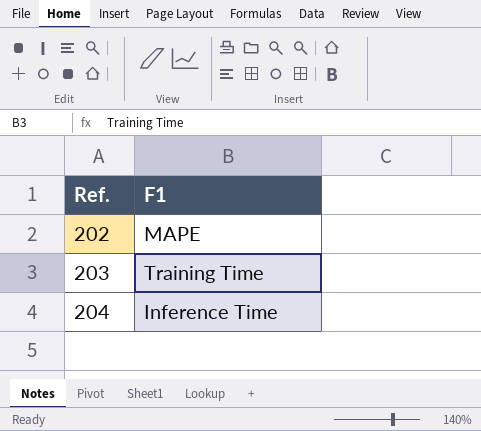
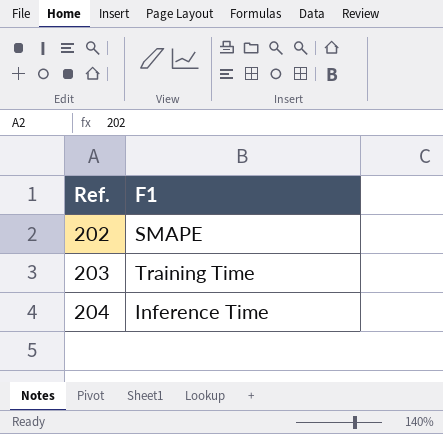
202 | F1: MAPE -> SMAPE

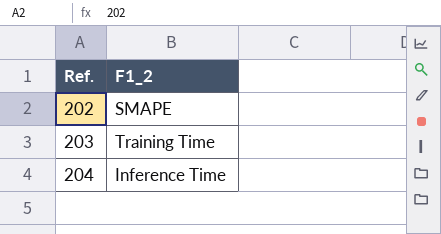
column name: F1 -> F1_2

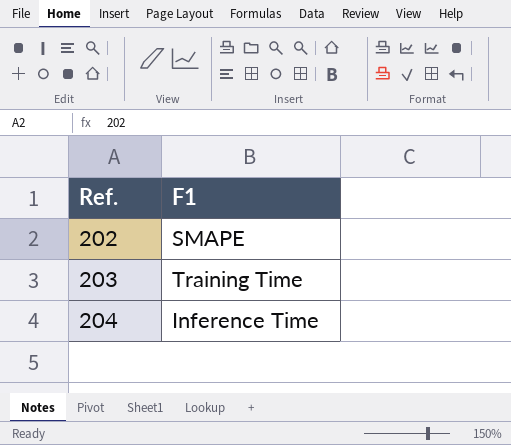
column name: F1_2 -> F1

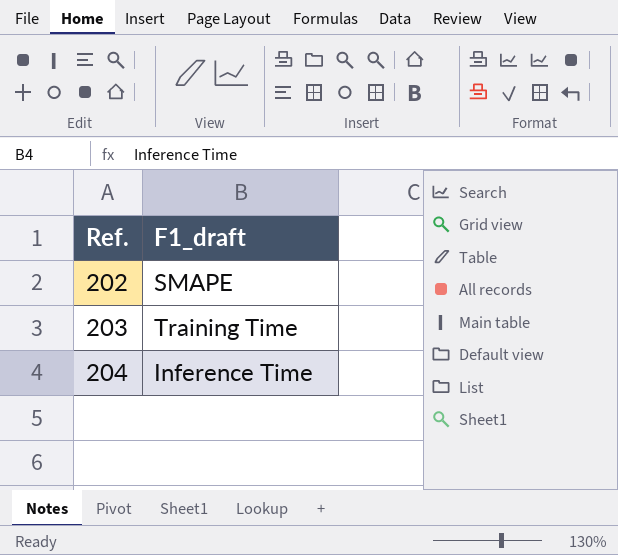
column name: F1 -> F1_draft

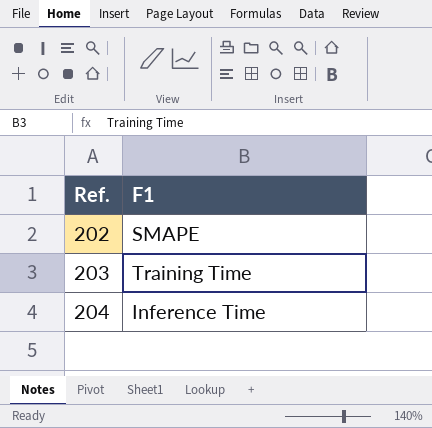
column name: F1_draft -> F1

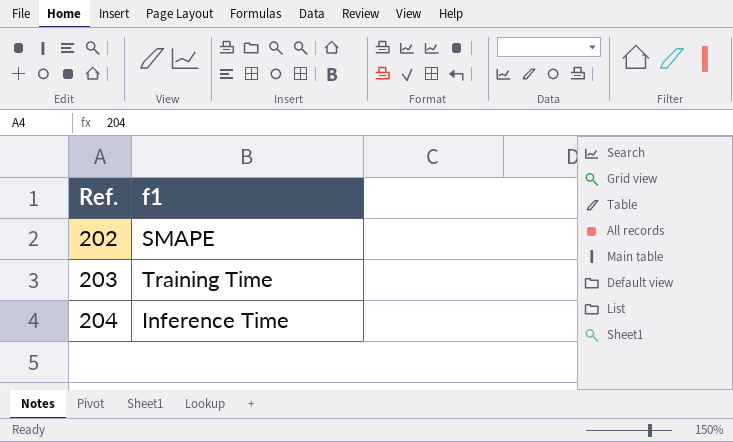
column name: F1 -> f1

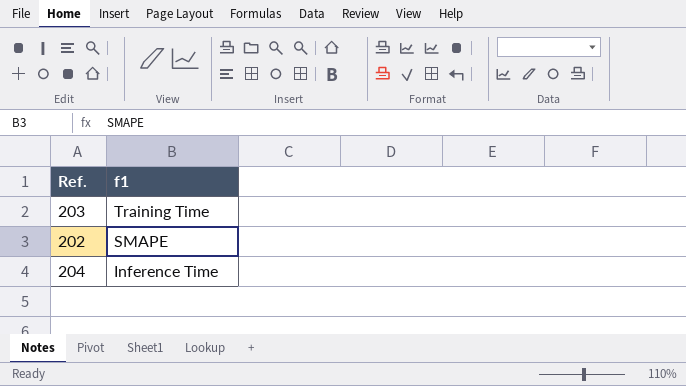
row order: Ref. ascending -> f1 descending

